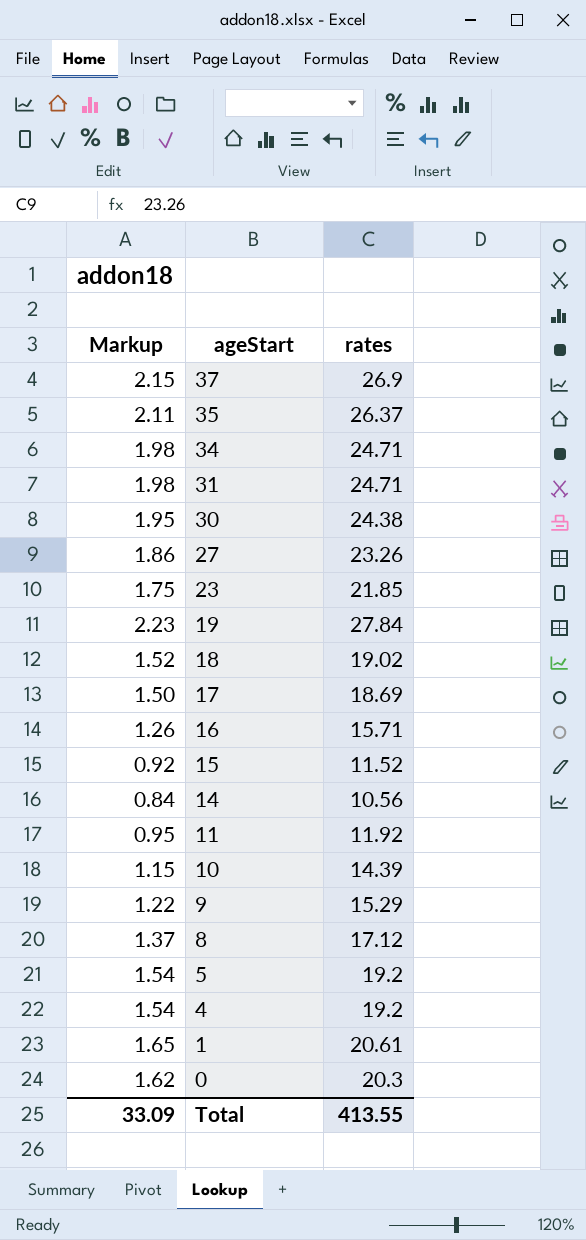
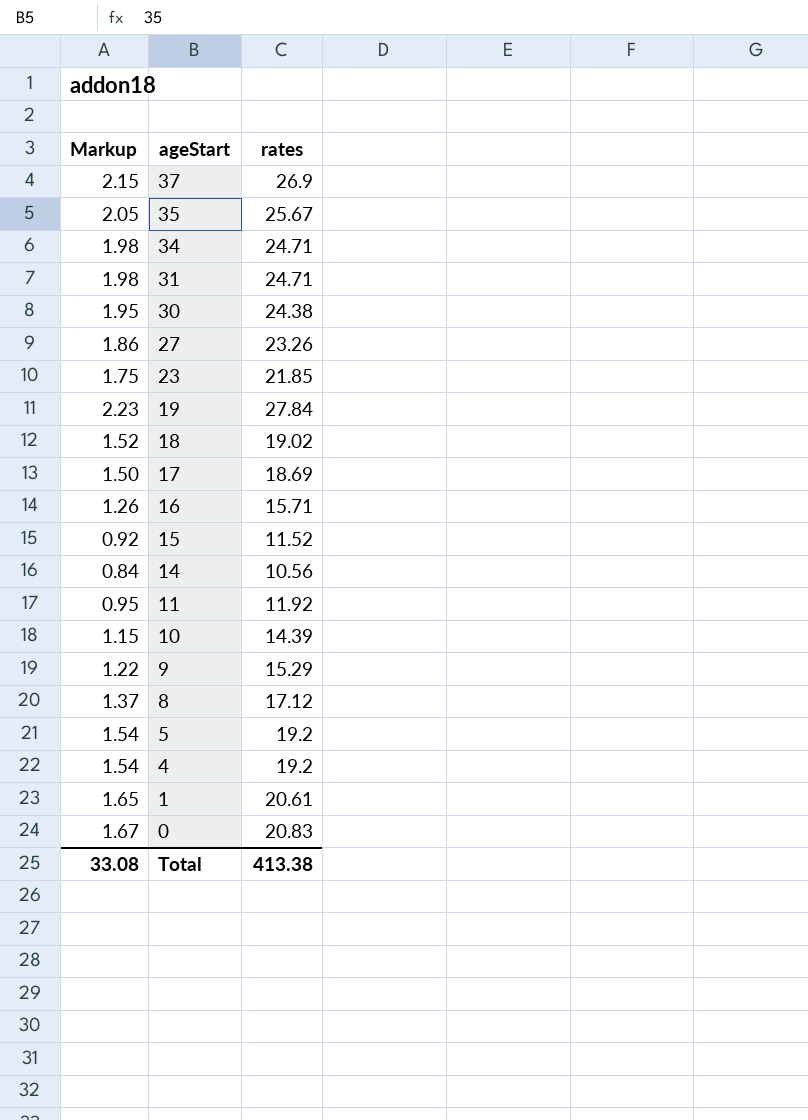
35 | Markup: 2.11 -> 2.05
35 | rates: 26.37 -> 25.67
0 | Markup: 1.62 -> 1.67
0 | rates: 20.3 -> 20.83
Total | Markup: 33.09 -> 33.08
Total | rates: 413.55 -> 413.38

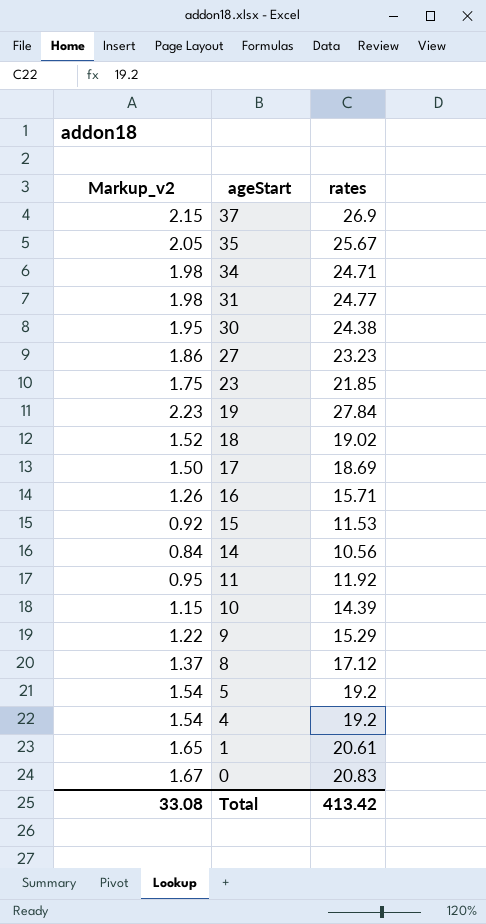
column name: Markup -> Markup_v2
31 | rates: 24.71 -> 24.77
27 | rates: 23.26 -> 23.23
15 | rates: 11.52 -> 11.53
Total | rates: 413.38 -> 413.42

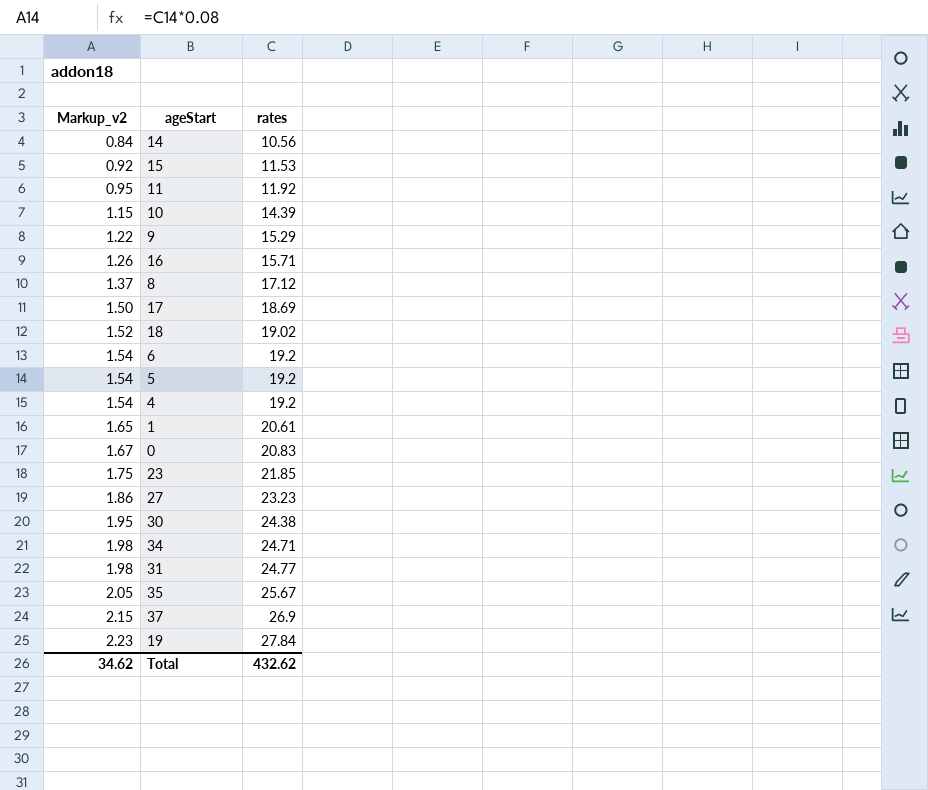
row order: ageStart descending -> Markup_v2 ascending
row 6: none -> 1.54 | 19.2
Total | Markup_v2: 33.08 -> 34.62
Total | rates: 413.42 -> 432.62

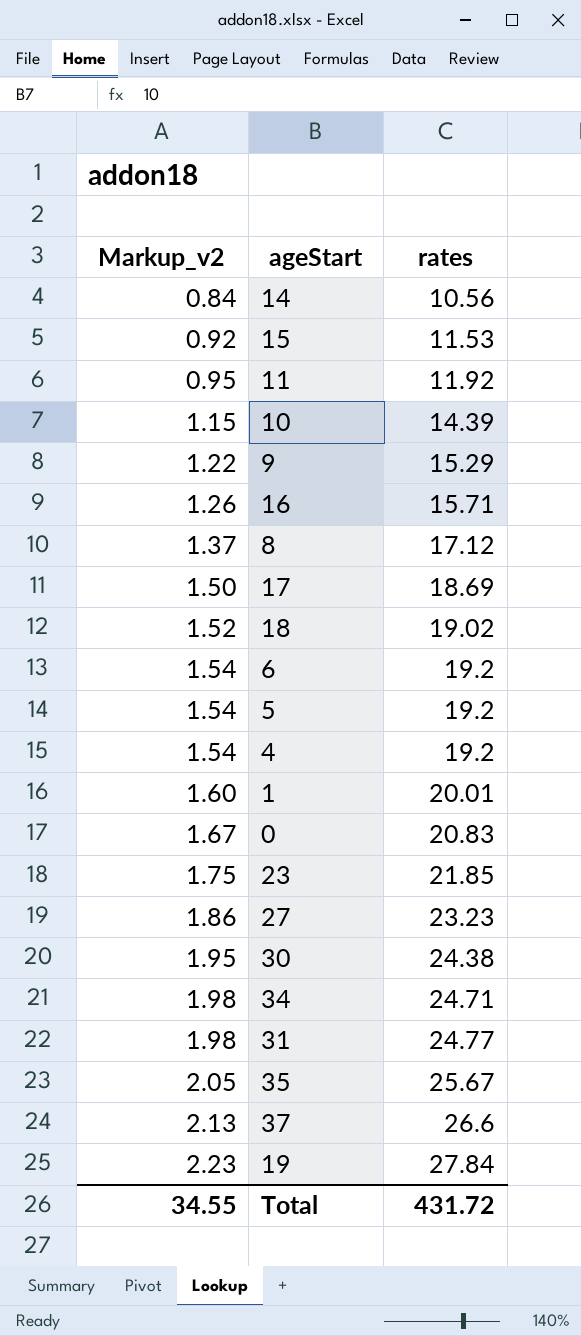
1 | Markup_v2: 1.65 -> 1.60
1 | rates: 20.61 -> 20.01
37 | Markup_v2: 2.15 -> 2.13
37 | rates: 26.9 -> 26.6
Total | Markup_v2: 34.62 -> 34.55
Total | rates: 432.62 -> 431.72

